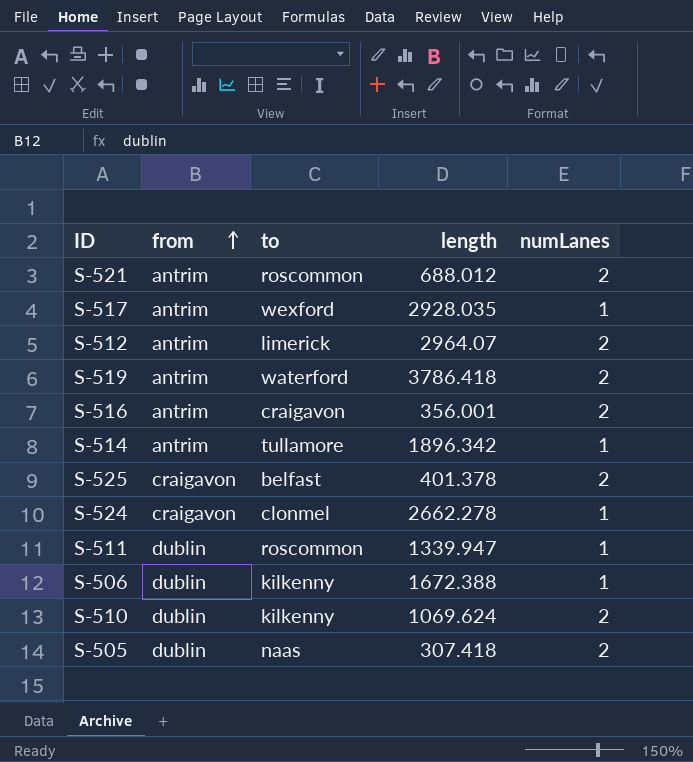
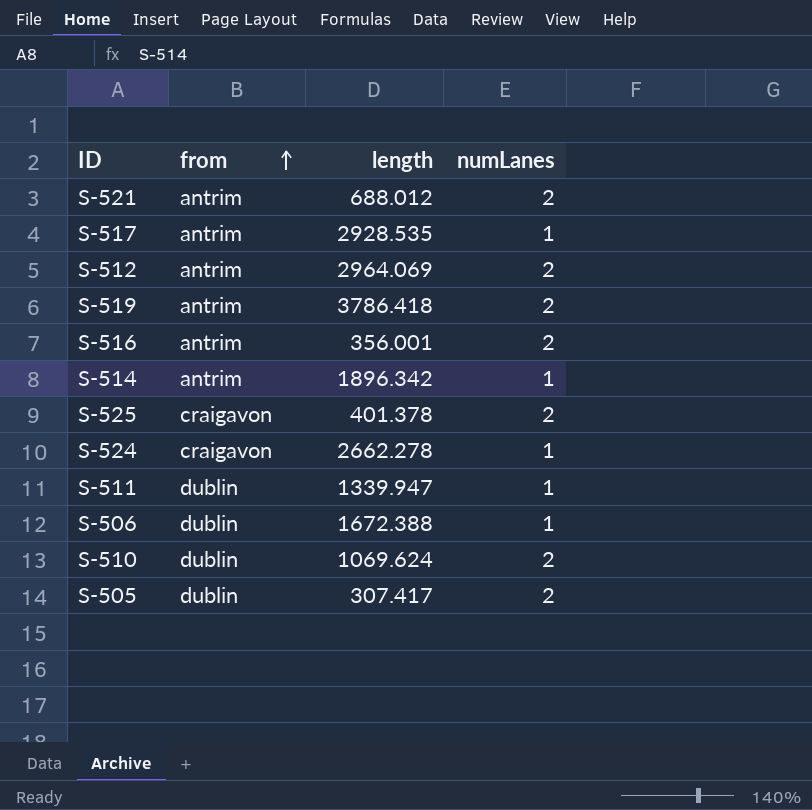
column to | position: 3 -> none
S-517 | length: 2928.035 -> 2928.535
S-512 | length: 2964.07 -> 2964.069
S-505 | length: 307.418 -> 307.417

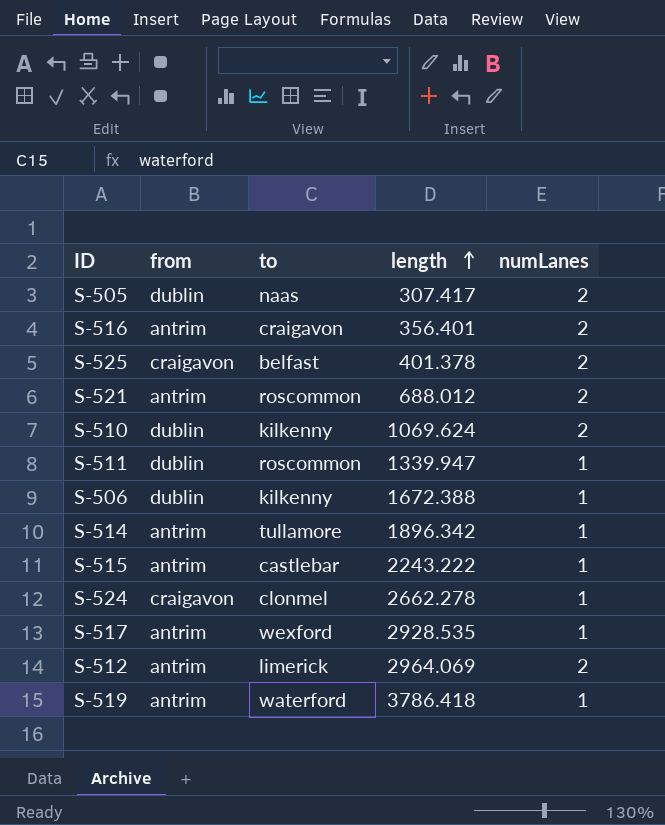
row order: from ascending -> length ascending
column to | position: none -> 3
S-516 | length: 356.001 -> 356.401
row S-515: none -> antrim | castlebar | 2243.222 | 1
S-519 | numLanes: 2 -> 1

